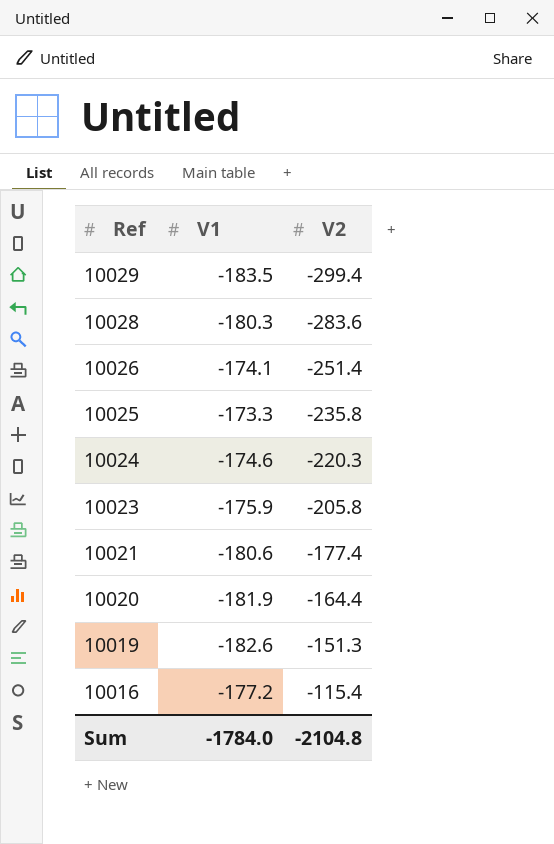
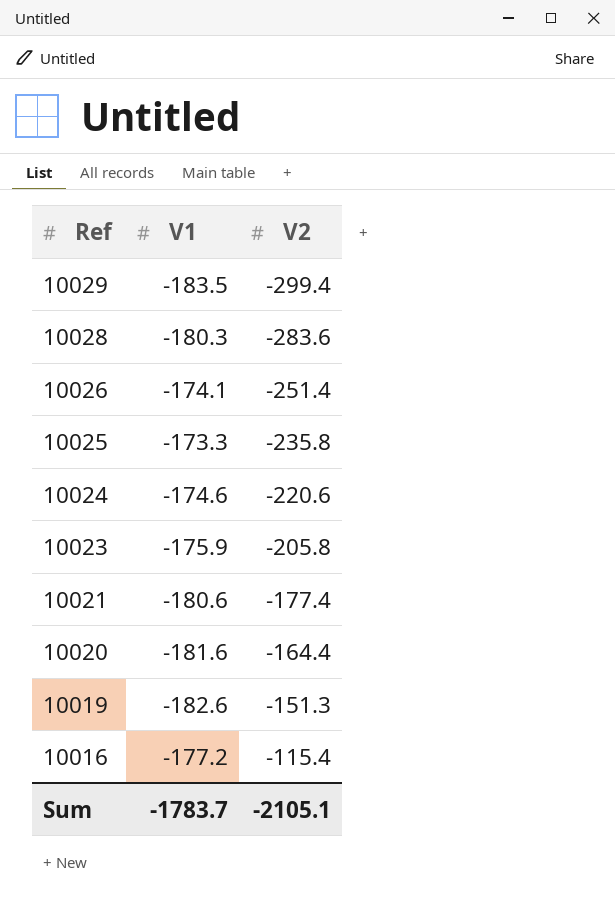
10024 | V2: -220.3 -> -220.6
10020 | V1: -181.9 -> -181.6
Sum | V1: -1784.0 -> -1783.7
Sum | V2: -2104.8 -> -2105.1

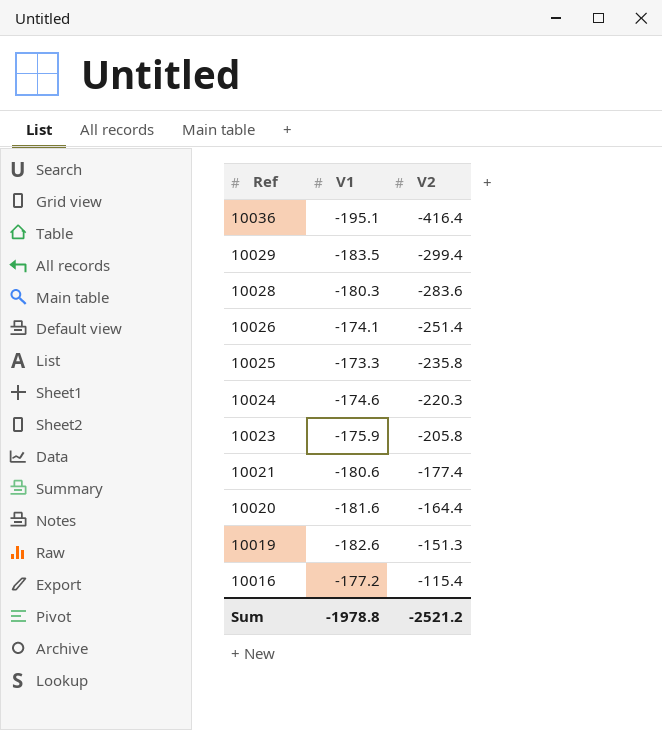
row 10036: none -> -195.1 | -416.4
10024 | V2: -220.6 -> -220.3
Sum | V1: -1783.7 -> -1978.8
Sum | V2: -2105.1 -> -2521.2

